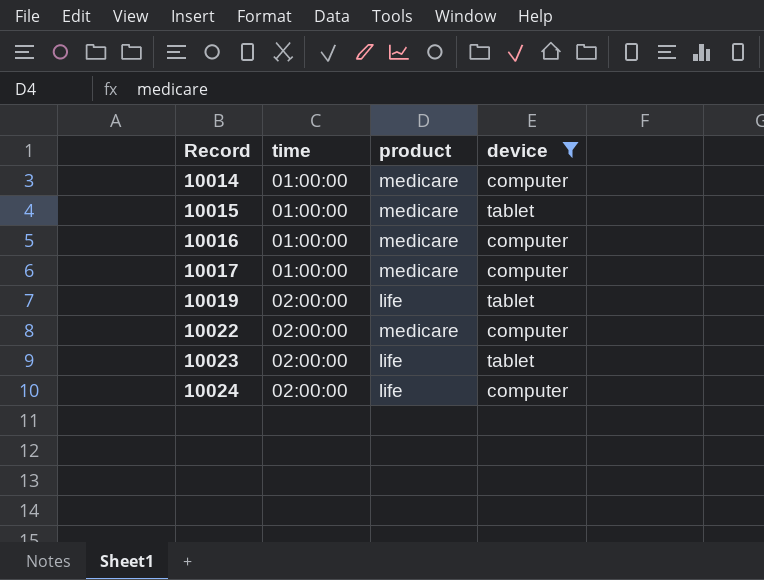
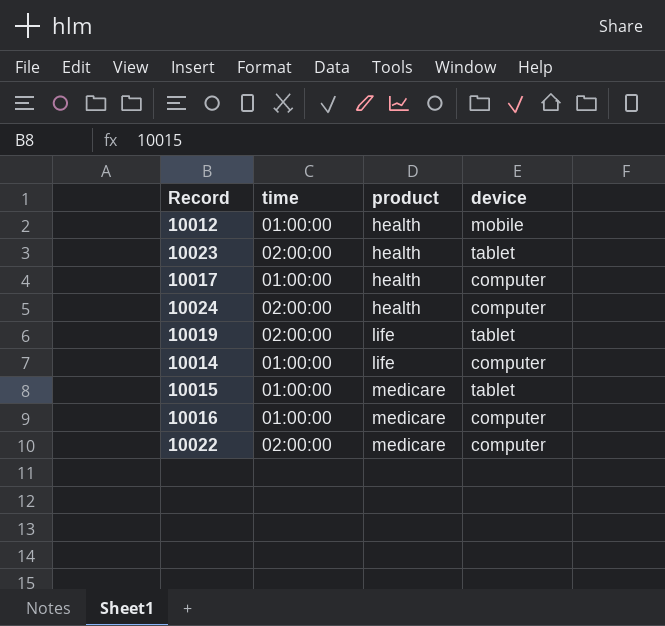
filter: device != mobile -> none
row order: Record ascending -> product ascending
10023 | product: life -> health
10017 | product: medicare -> health
10024 | product: life -> health
10014 | product: medicare -> life

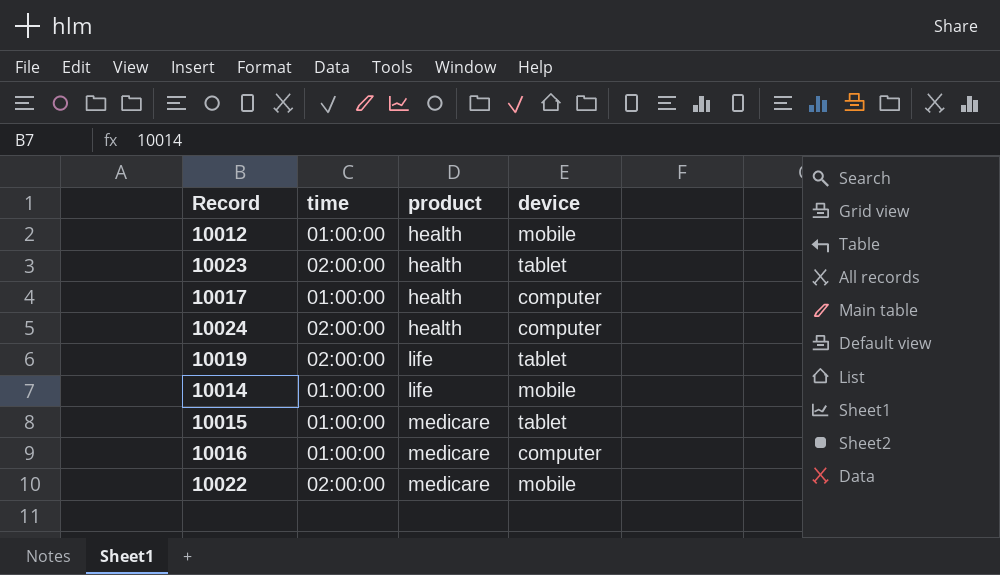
10014 | device: computer -> mobile
10022 | device: computer -> mobile

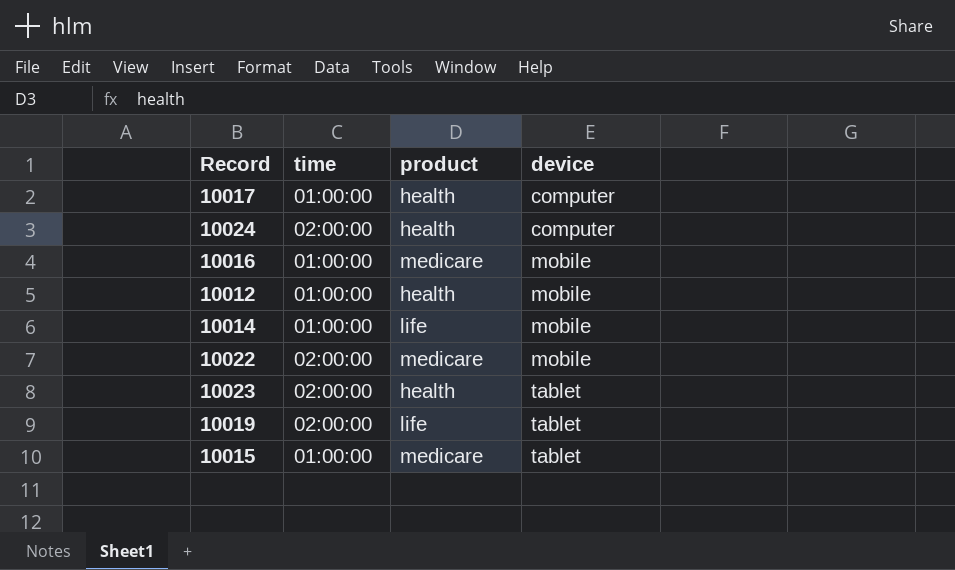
row order: product ascending -> device ascending
10016 | device: computer -> mobile

